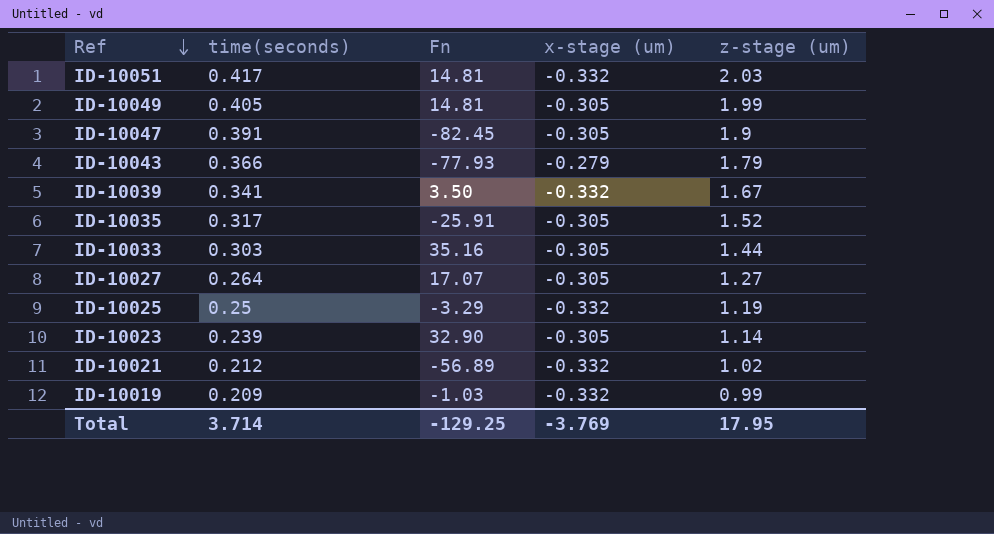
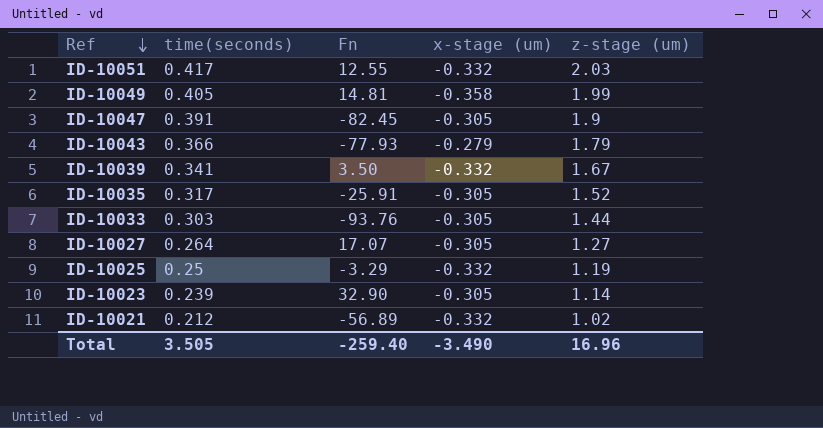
row ID-10019: 0.209 | -1.03 | -0.332 | 0.99 -> none
ID-10051 | Fn: 14.81 -> 12.55
ID-10049 | x-stage (um): -0.305 -> -0.358
ID-10033 | Fn: 35.16 -> -93.76
Total | time(seconds): 3.714 -> 3.505
Total | Fn: -129.25 -> -259.40
Total | x-stage (um): -3.769 -> -3.490
Total | z-stage (um): 17.95 -> 16.96

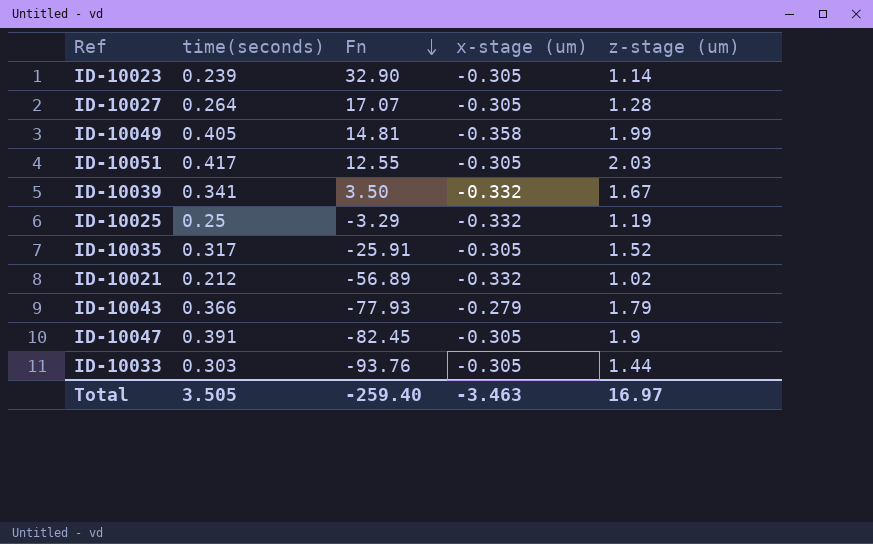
row order: Ref descending -> Fn descending
ID-10027 | z-stage (um): 1.27 -> 1.28
ID-10051 | x-stage (um): -0.332 -> -0.305
Total | x-stage (um): -3.490 -> -3.463
Total | z-stage (um): 16.96 -> 16.97

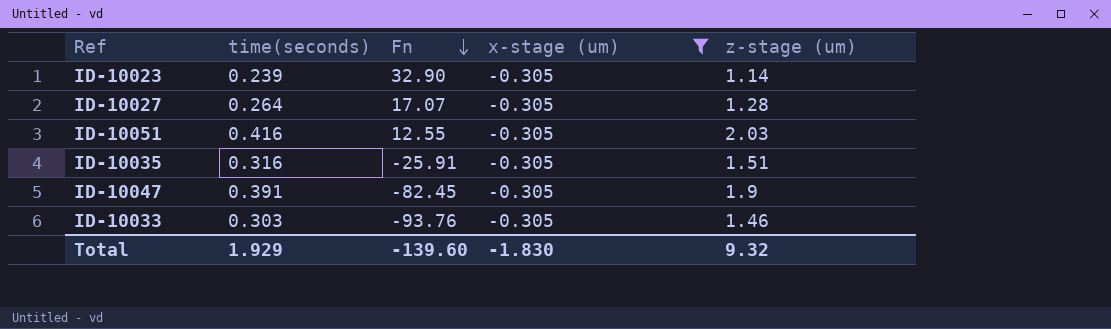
filter: none -> x-stage (um) = -0.305
ID-10051 | time(seconds): 0.417 -> 0.416
ID-10035 | time(seconds): 0.317 -> 0.316
ID-10035 | z-stage (um): 1.52 -> 1.51
ID-10033 | z-stage (um): 1.44 -> 1.46
Total | time(seconds): 3.505 -> 1.929
Total | Fn: -259.40 -> -139.60
Total | x-stage (um): -3.463 -> -1.830
Total | z-stage (um): 16.97 -> 9.32

